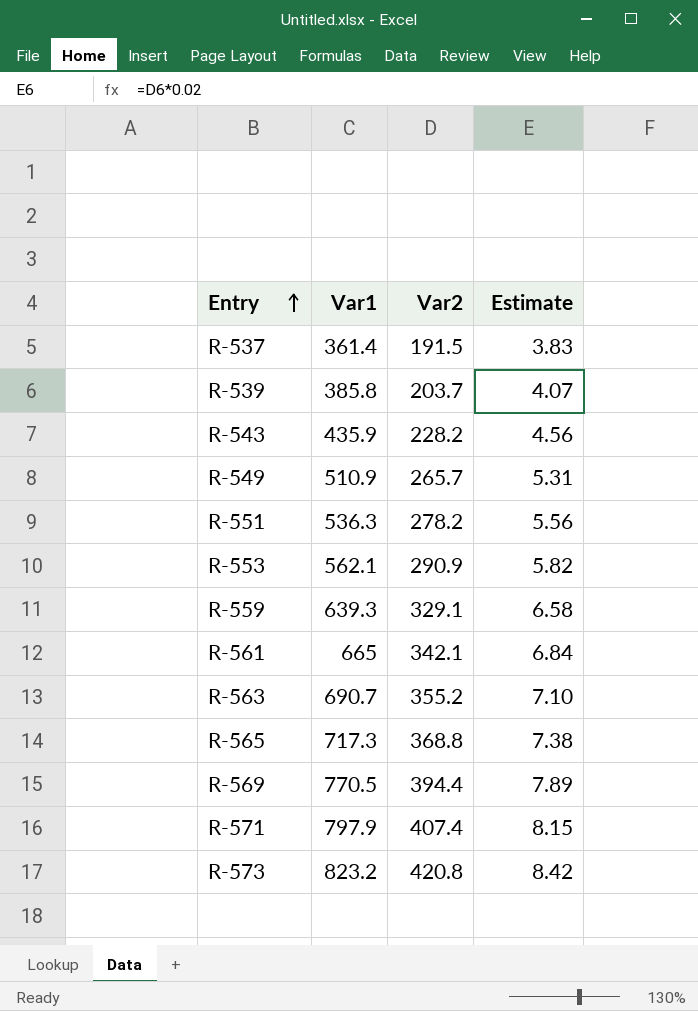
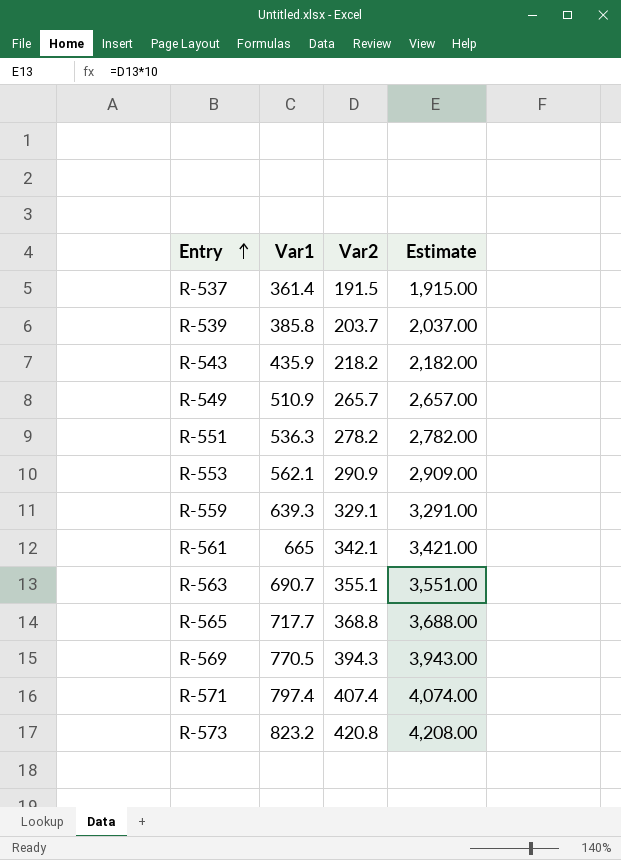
column Estimate | formula: [Var2] * 0.02 -> [Var2] * 10
R-543 | Var2: 228.2 -> 218.2
R-563 | Var2: 355.2 -> 355.1
R-565 | Var1: 717.3 -> 717.7
R-569 | Var2: 394.4 -> 394.3
R-571 | Var1: 797.9 -> 797.4

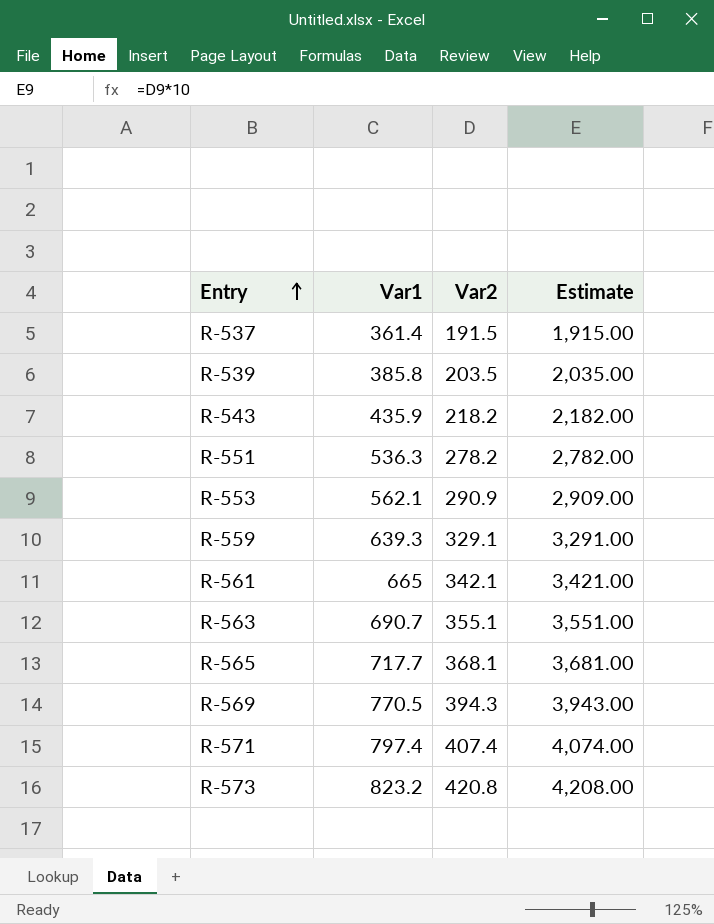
row R-549: 510.9 | 265.7 | 2,657.00 -> none
R-539 | Var2: 203.7 -> 203.5
R-539 | Estimate: 2,037.00 -> 2,035.00
R-565 | Var2: 368.8 -> 368.1
R-565 | Estimate: 3,688.00 -> 3,681.00

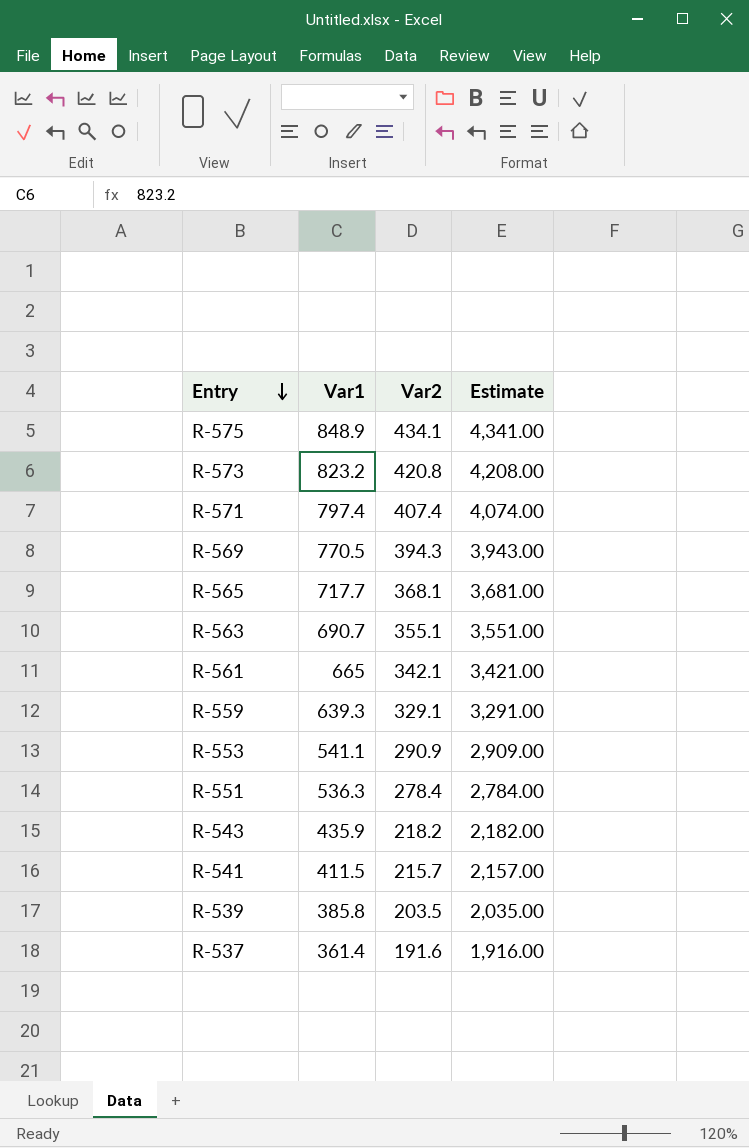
row order: Entry ascending -> Entry descending
row R-575: none -> 848.9 | 434.1 | 4,341.00
R-553 | Var1: 562.1 -> 541.1
R-551 | Var2: 278.2 -> 278.4
R-551 | Estimate: 2,782.00 -> 2,784.00
row R-541: none -> 411.5 | 215.7 | 2,157.00
R-537 | Var2: 191.5 -> 191.6
R-537 | Estimate: 1,915.00 -> 1,916.00

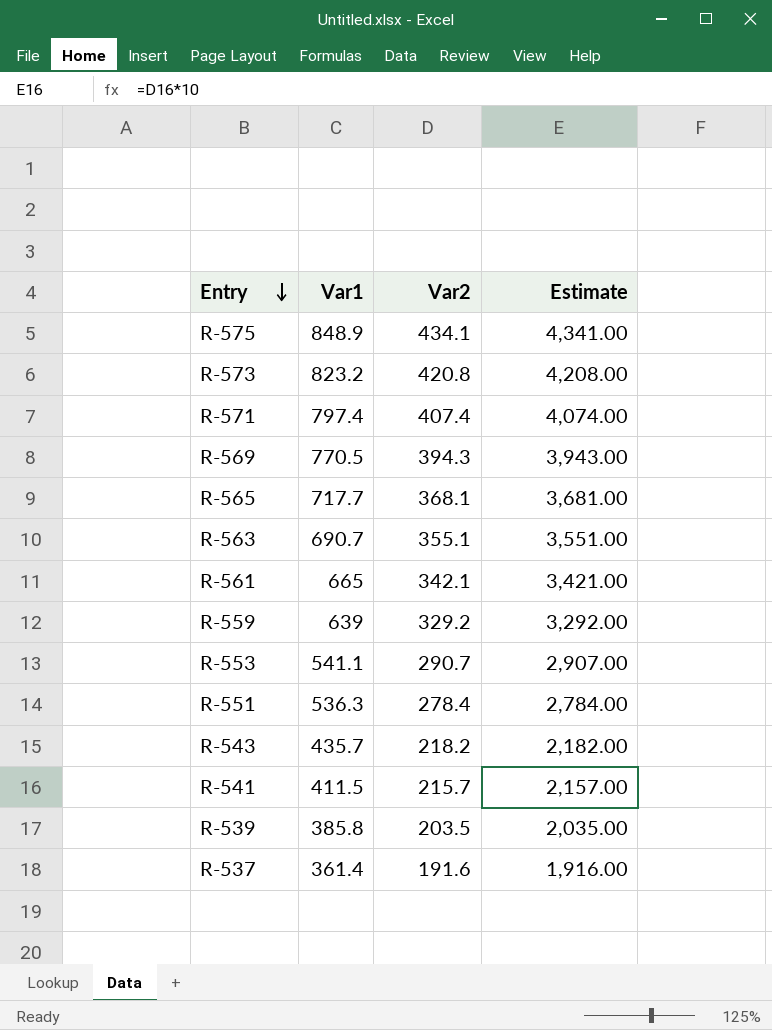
R-559 | Var1: 639.3 -> 639
R-559 | Var2: 329.1 -> 329.2
R-559 | Estimate: 3,291.00 -> 3,292.00
R-553 | Var2: 290.9 -> 290.7
R-553 | Estimate: 2,909.00 -> 2,907.00
R-543 | Var1: 435.9 -> 435.7

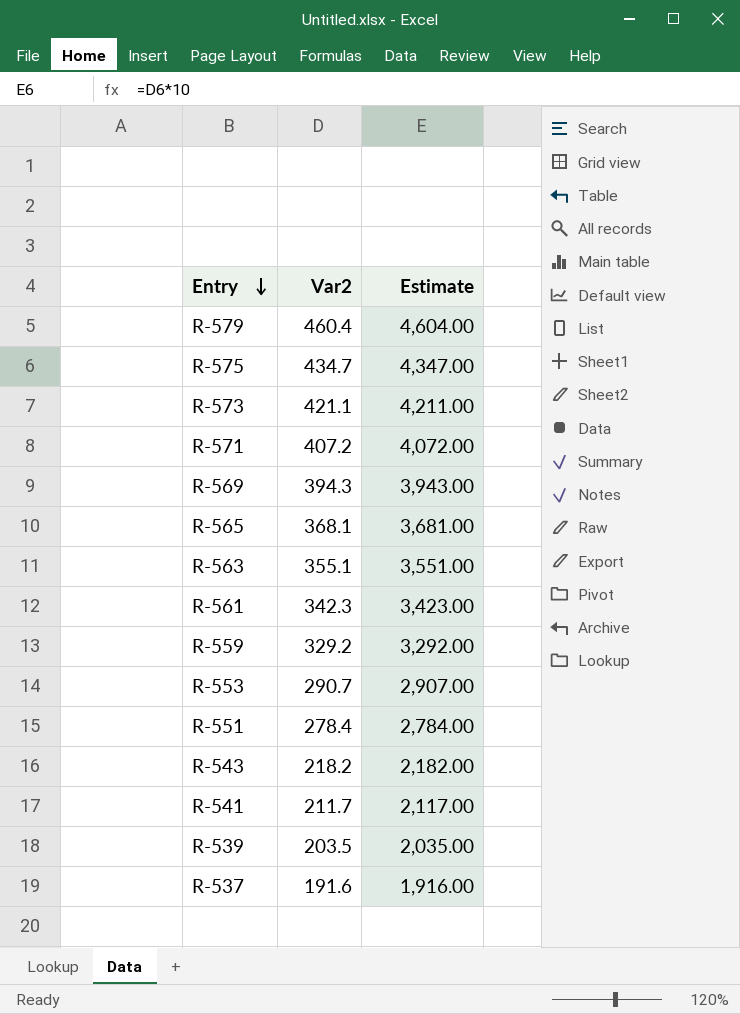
column Var1 | position: 2 -> none
row R-579: none -> 460.4 | 4,604.00
R-575 | Var2: 434.1 -> 434.7
R-575 | Estimate: 4,341.00 -> 4,347.00
R-573 | Var2: 420.8 -> 421.1
R-573 | Estimate: 4,208.00 -> 4,211.00
R-571 | Var2: 407.4 -> 407.2
R-571 | Estimate: 4,074.00 -> 4,072.00
R-561 | Var2: 342.1 -> 342.3
R-561 | Estimate: 3,421.00 -> 3,423.00
R-541 | Var2: 215.7 -> 211.7
R-541 | Estimate: 2,157.00 -> 2,117.00

